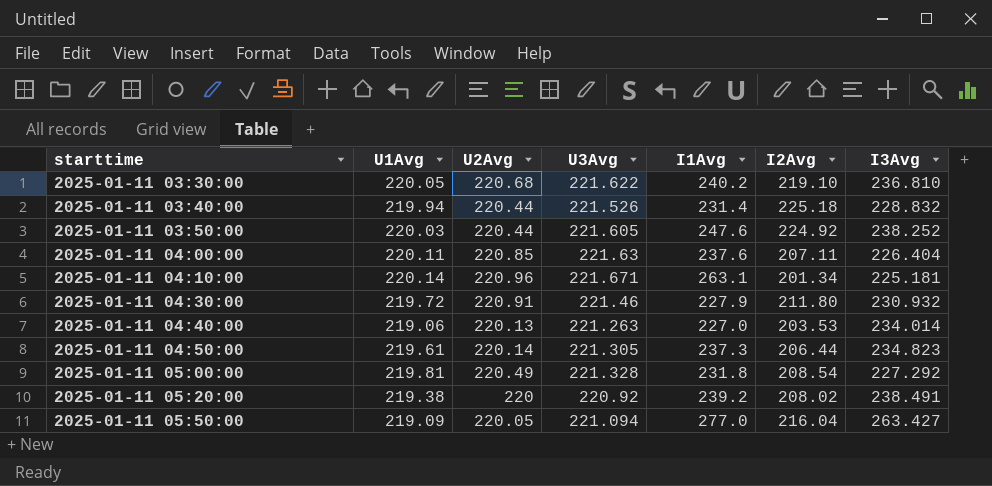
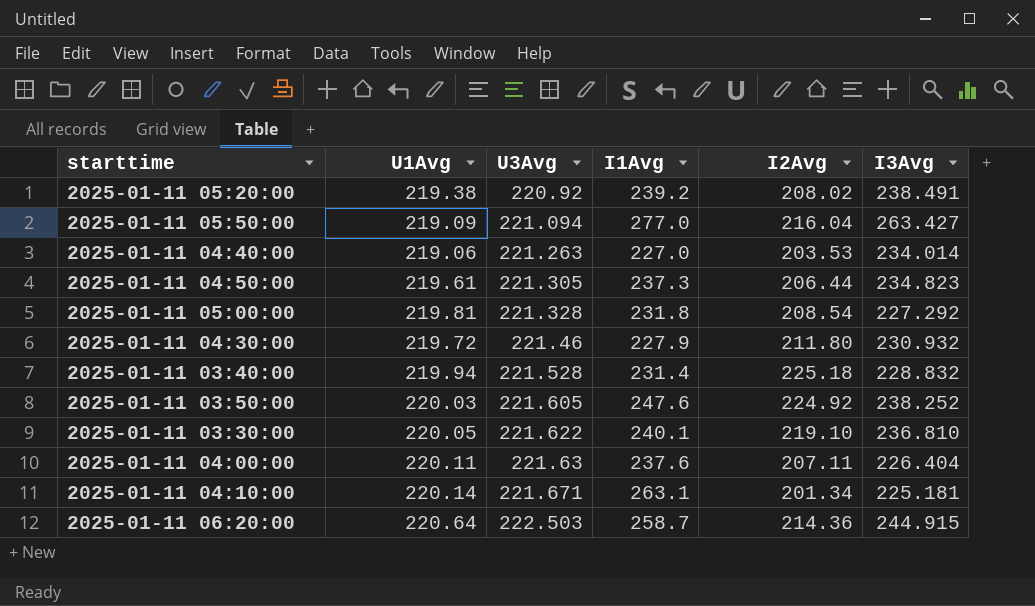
row order: starttime ascending -> U3Avg ascending
column U2Avg | position: 3 -> none
2025-01-11 03:40:00 | U3Avg: 221.526 -> 221.528
2025-01-11 03:30:00 | I1Avg: 240.2 -> 240.1
row 2025-01-11 06:20:00: none -> 220.64 | 222.503 | 258.7 | 214.36 | 244.915

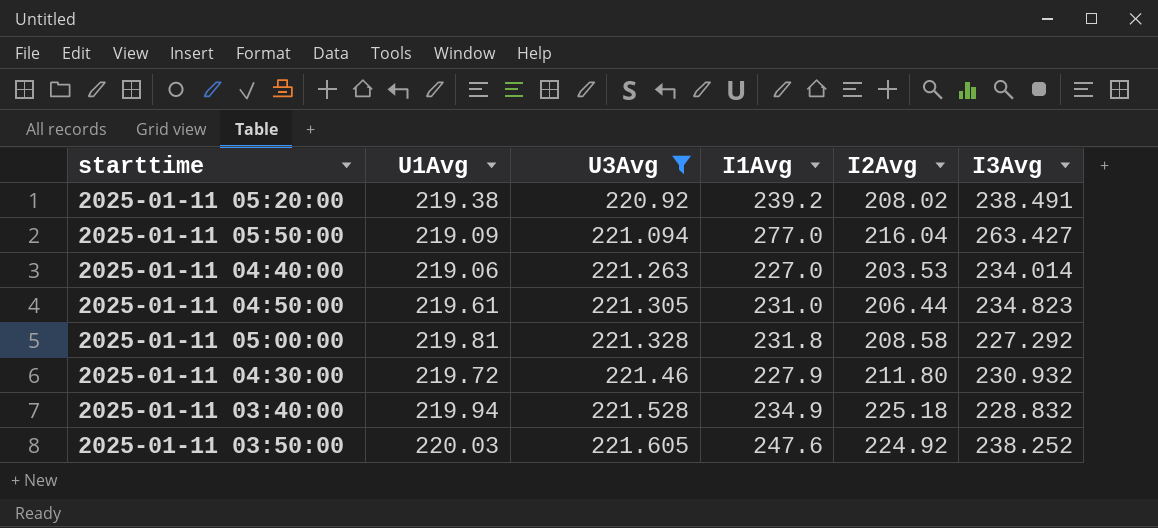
filter: none -> U3Avg <= 221.605
2025-01-11 04:50:00 | I1Avg: 237.3 -> 231.0
2025-01-11 05:00:00 | I2Avg: 208.54 -> 208.58
2025-01-11 03:40:00 | I1Avg: 231.4 -> 234.9

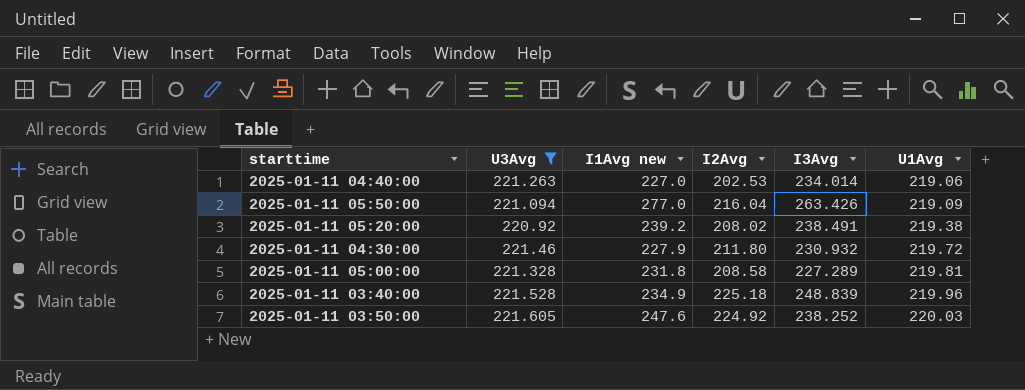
row order: U3Avg ascending -> U1Avg ascending
column name: I1Avg -> I1Avg new
column U1Avg | position: 2 -> 6
row 2025-01-11 04:50:00: 219.61 | 221.305 | 231.0 | 206.44 | 234.823 -> none
2025-01-11 04:40:00 | I2Avg: 203.53 -> 202.53
2025-01-11 05:50:00 | I3Avg: 263.427 -> 263.426
2025-01-11 05:00:00 | I3Avg: 227.292 -> 227.289
2025-01-11 03:40:00 | I3Avg: 228.832 -> 248.839
2025-01-11 03:40:00 | U1Avg: 219.94 -> 219.96

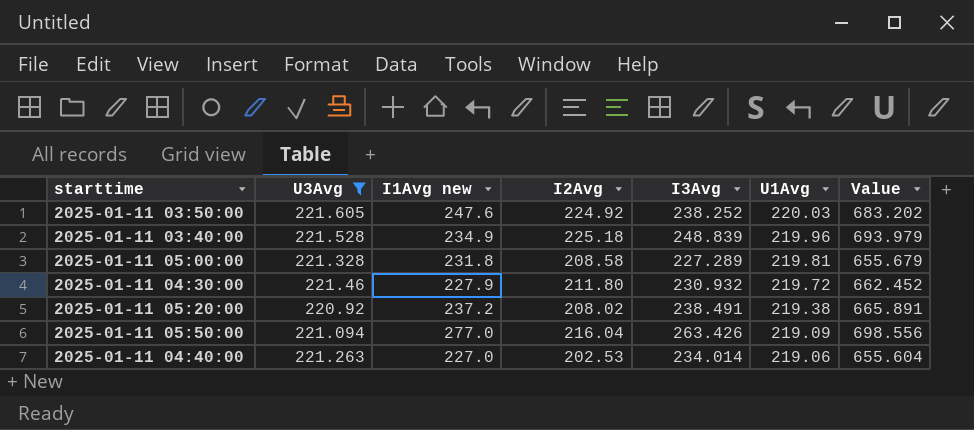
row order: U1Avg ascending -> U1Avg descending
column Value | formula: none -> [I2Avg] + [I3Avg] + [U1Avg]
2025-01-11 05:20:00 | I1Avg new: 239.2 -> 237.2

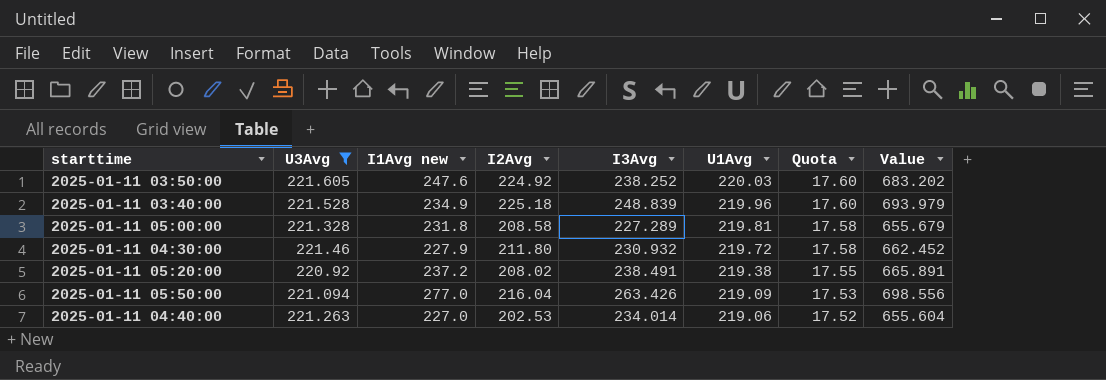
column Quota | formula: none -> [U1Avg] * 0.08

